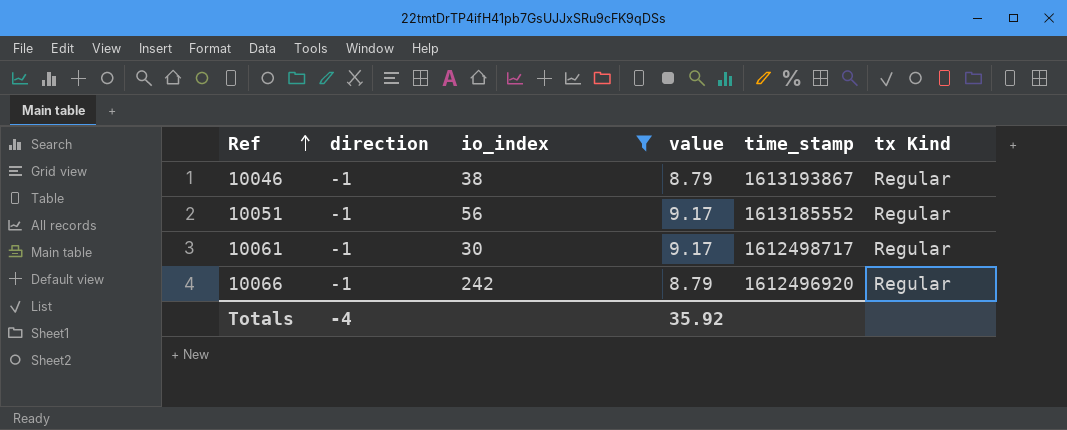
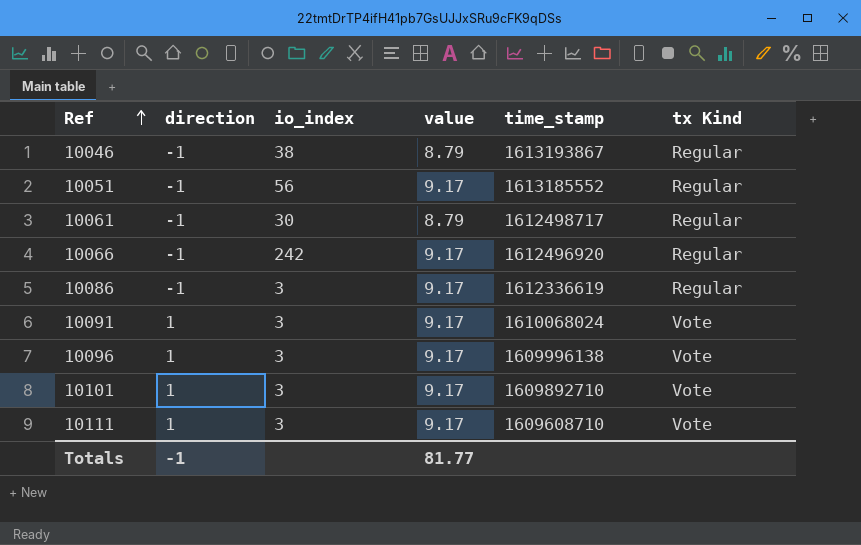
filter: io_index != 3 -> none
10061 | value: 9.17 -> 8.79
10066 | value: 8.79 -> 9.17
Totals | direction: -4 -> -1
Totals | value: 35.92 -> 81.77

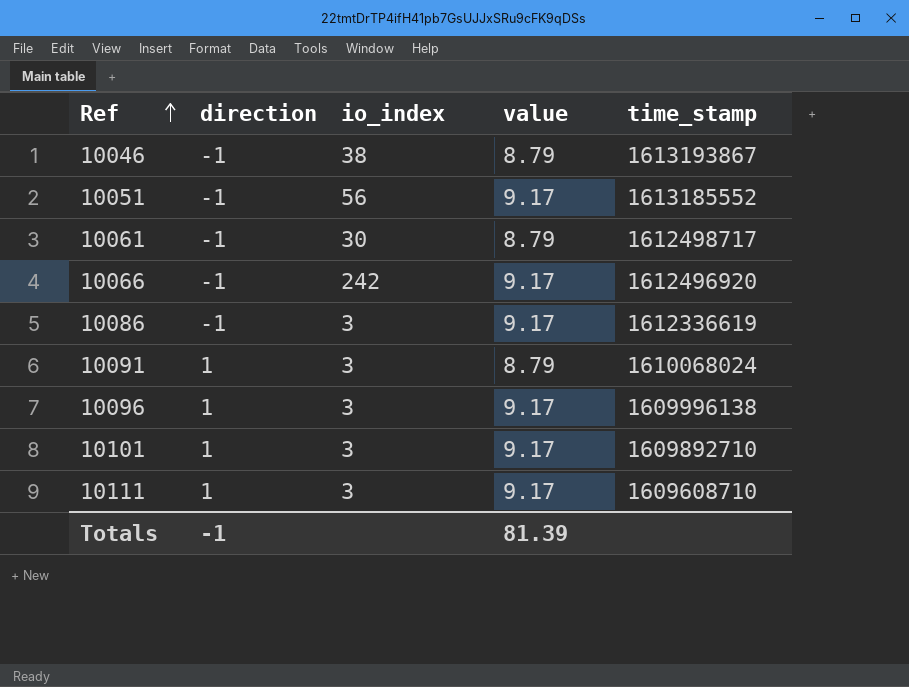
column tx Kind | position: 6 -> none
10091 | value: 9.17 -> 8.79
Totals | value: 81.77 -> 81.39

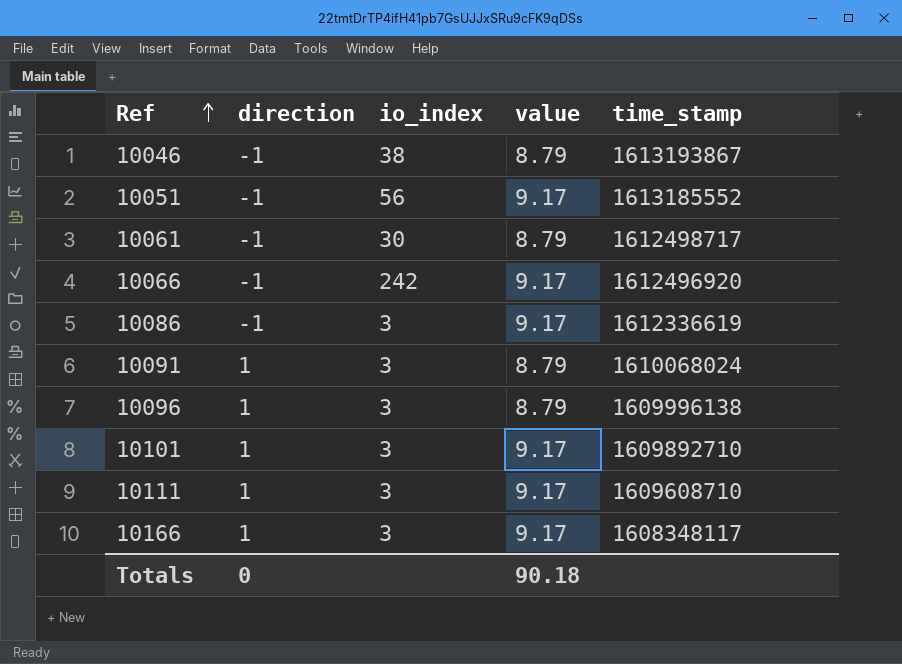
10096 | value: 9.17 -> 8.79
row 10166: none -> 1 | 3 | 9.17 | 1608348117
Totals | direction: -1 -> 0
Totals | value: 81.39 -> 90.18

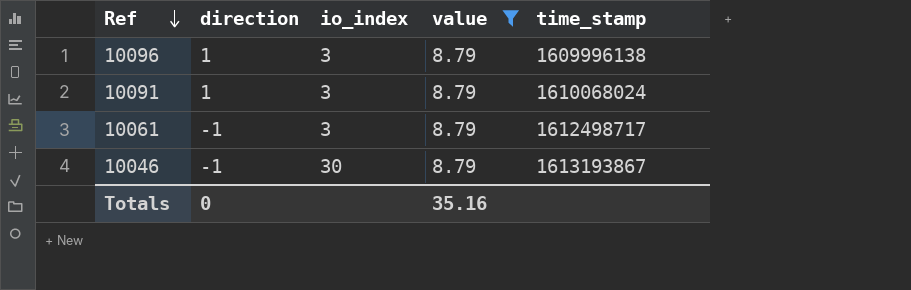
filter: none -> value = 8.79
row order: Ref ascending -> Ref descending
10061 | io_index: 30 -> 3
10046 | io_index: 38 -> 30
Totals | value: 90.18 -> 35.16

